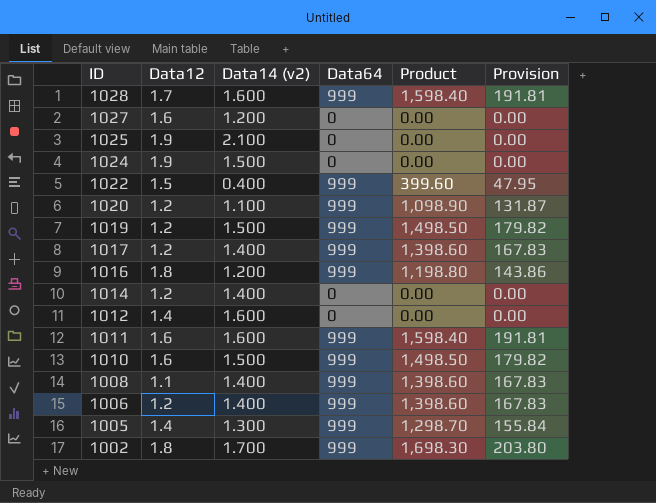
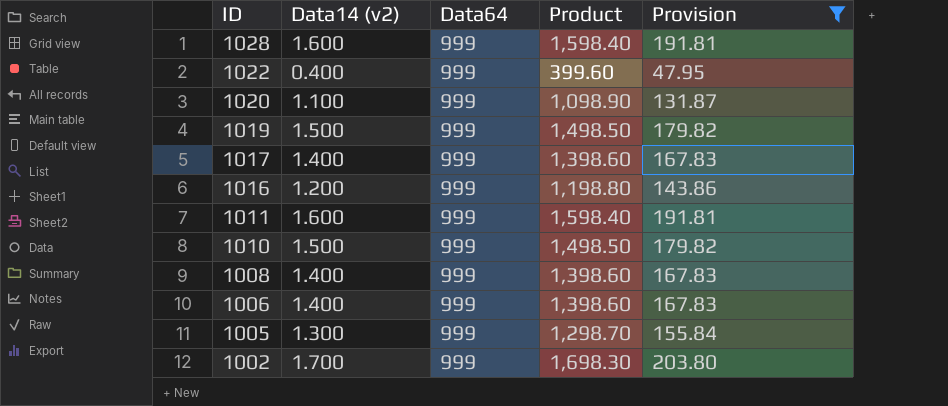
filter: none -> Provision != 0.00
column Data12 | position: 2 -> none

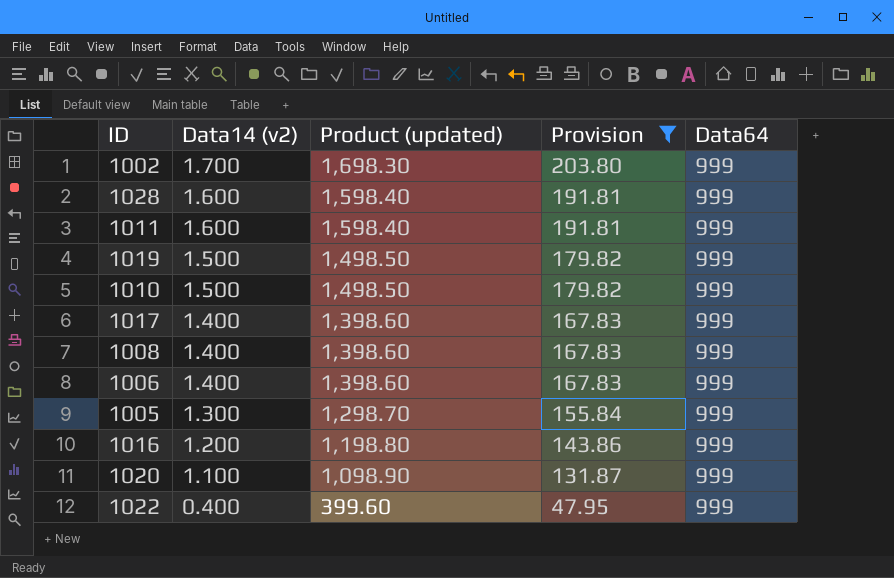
row order: ID descending -> Data14 (v2) descending
column name: Product -> Product (updated)
column Data64 | position: 3 -> 5

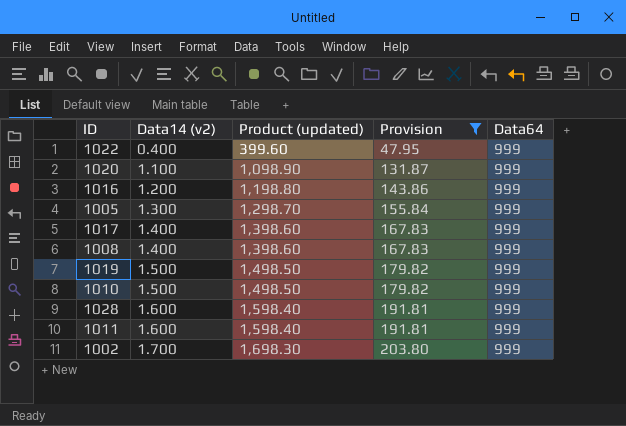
row order: Data14 (v2) descending -> Data14 (v2) ascending
row 1006: 1.400 | 1,398.60 | 167.83 | 999 -> none

